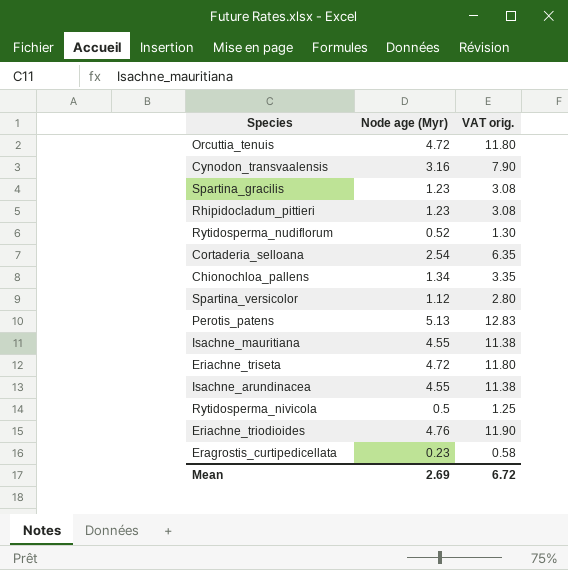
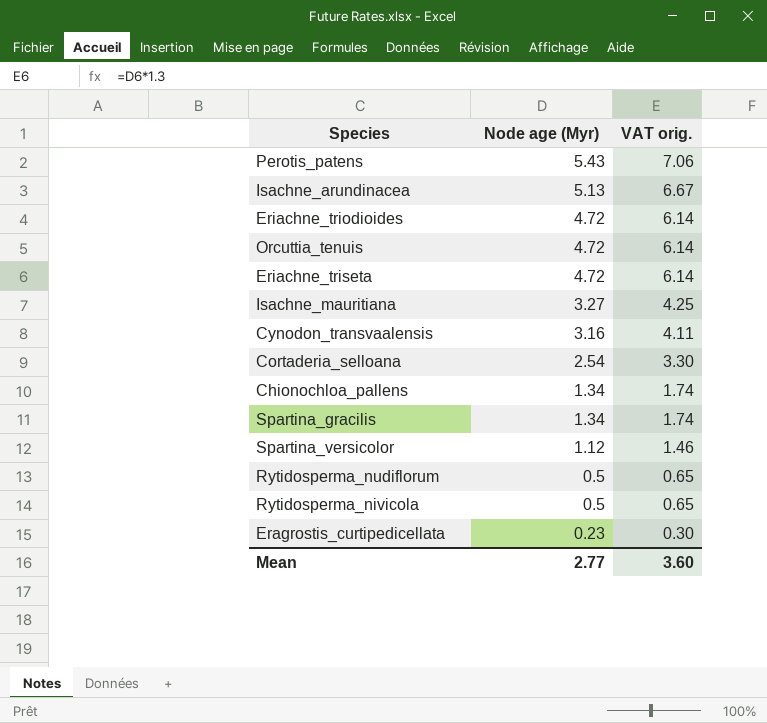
row order: none -> Node age (Myr) descending
column VAT orig. | formula: [Node age (Myr)] * 2.5 -> [Node age (Myr)] * 1.3
row Rhipidocladum_pittieri: 1.23 | 3.08 -> none
Perotis_patens | Node age (Myr): 5.13 -> 5.43
Isachne_arundinacea | Node age (Myr): 4.55 -> 5.13
Eriachne_triodioides | Node age (Myr): 4.76 -> 4.72
Isachne_mauritiana | Node age (Myr): 4.55 -> 3.27
Spartina_gracilis | Node age (Myr): 1.23 -> 1.34
Rytidosperma_nudiflorum | Node age (Myr): 0.52 -> 0.5
Mean | Node age (Myr): 2.69 -> 2.77
Mean | VAT orig.: 6.72 -> 3.60

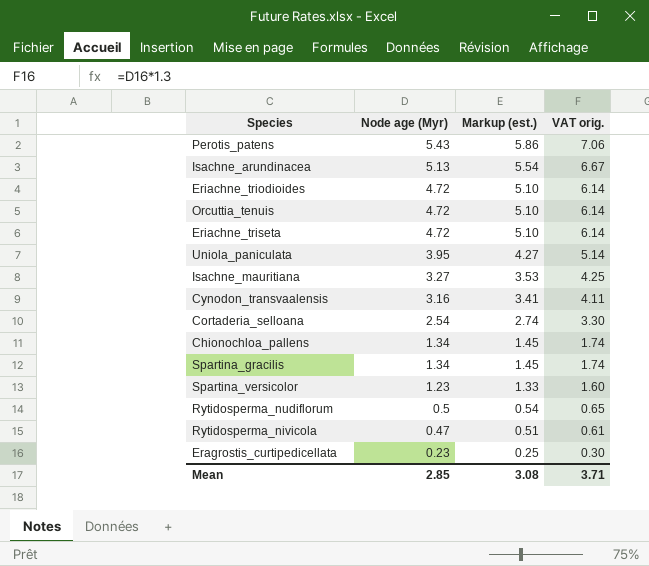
column Markup (est.) | formula: none -> [Node age (Myr)] * 1.08
row Uniola_paniculata: none -> 3.95 | 4.27 | 5.14
Spartina_versicolor | Node age (Myr): 1.12 -> 1.23
Spartina_versicolor | VAT orig.: 1.46 -> 1.60
Rytidosperma_nivicola | Node age (Myr): 0.5 -> 0.47
Rytidosperma_nivicola | VAT orig.: 0.65 -> 0.61
Mean | Node age (Myr): 2.77 -> 2.85
Mean | VAT orig.: 3.60 -> 3.71

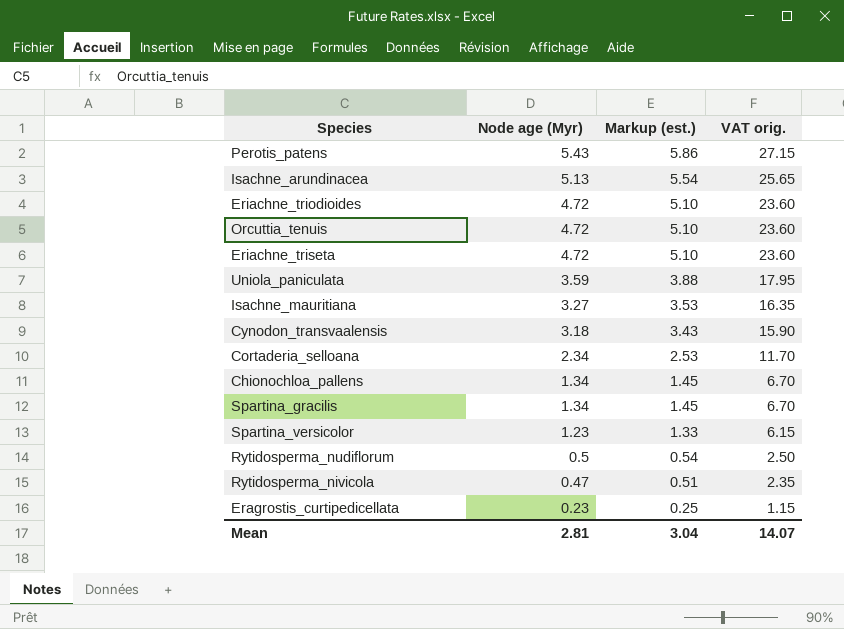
column VAT orig. | formula: [Node age (Myr)] * 1.3 -> [Node age (Myr)] * 5
Uniola_paniculata | Node age (Myr): 3.95 -> 3.59
Uniola_paniculata | Markup (est.): 4.27 -> 3.88
Cynodon_transvaalensis | Node age (Myr): 3.16 -> 3.18
Cynodon_transvaalensis | Markup (est.): 3.41 -> 3.43
Cortaderia_selloana | Node age (Myr): 2.54 -> 2.34
Cortaderia_selloana | Markup (est.): 2.74 -> 2.53
Mean | Node age (Myr): 2.85 -> 2.81
Mean | Markup (est.): 3.08 -> 3.04
Mean | VAT orig.: 3.71 -> 14.07

